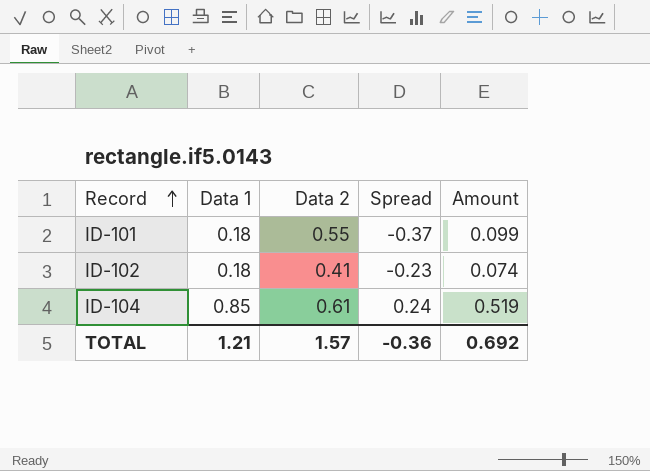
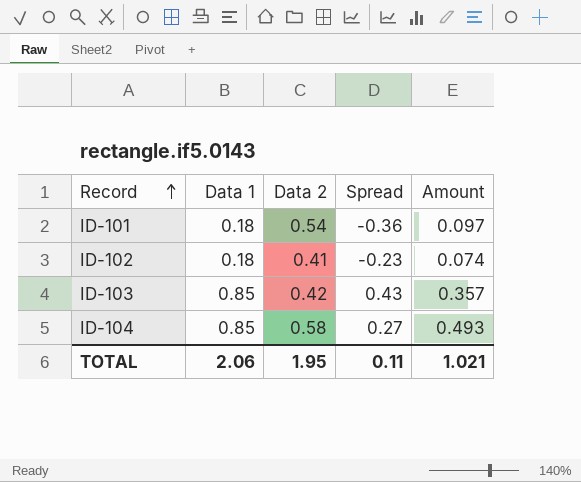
ID-101 | Data 2: 0.55 -> 0.54
ID-101 | Spread: -0.37 -> -0.36
ID-101 | Amount: 0.099 -> 0.097
row ID-103: none -> 0.85 | 0.42 | 0.43 | 0.357
ID-104 | Data 2: 0.61 -> 0.58
ID-104 | Spread: 0.24 -> 0.27
ID-104 | Amount: 0.519 -> 0.493
TOTAL | Data 1: 1.21 -> 2.06
TOTAL | Data 2: 1.57 -> 1.95
TOTAL | Spread: -0.36 -> 0.11
TOTAL | Amount: 0.692 -> 1.021

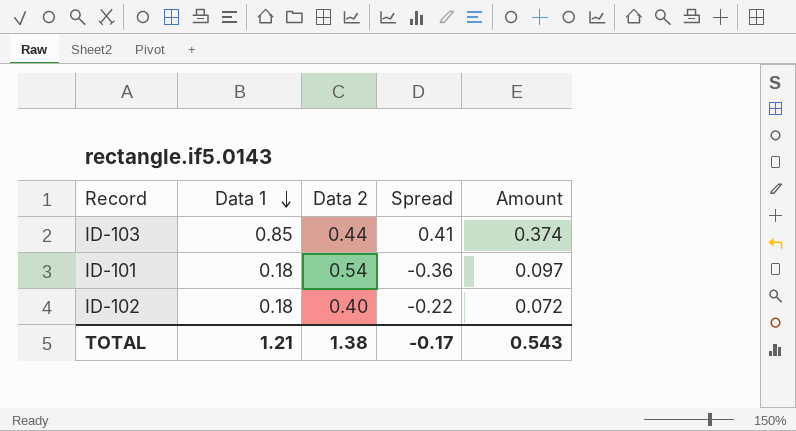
row order: Record ascending -> Data 1 descending
row ID-104: 0.85 | 0.58 | 0.27 | 0.493 -> none
ID-103 | Data 2: 0.42 -> 0.44
ID-103 | Spread: 0.43 -> 0.41
ID-103 | Amount: 0.357 -> 0.374
ID-102 | Data 2: 0.41 -> 0.40
ID-102 | Spread: -0.23 -> -0.22
ID-102 | Amount: 0.074 -> 0.072
TOTAL | Data 1: 2.06 -> 1.21
TOTAL | Data 2: 1.95 -> 1.38
TOTAL | Spread: 0.11 -> -0.17
TOTAL | Amount: 1.021 -> 0.543

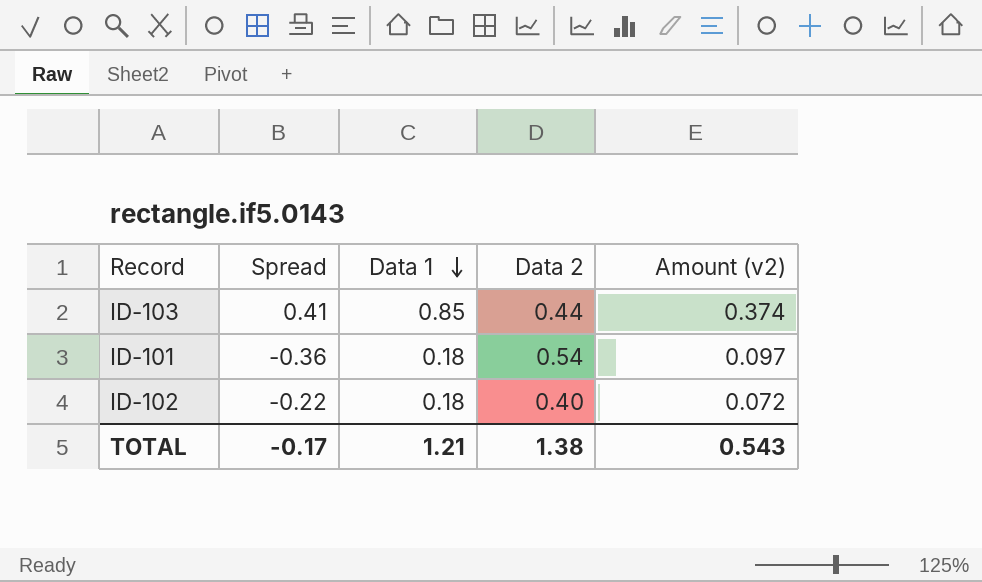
column Spread | position: 4 -> 2
column name: Amount -> Amount (v2)

